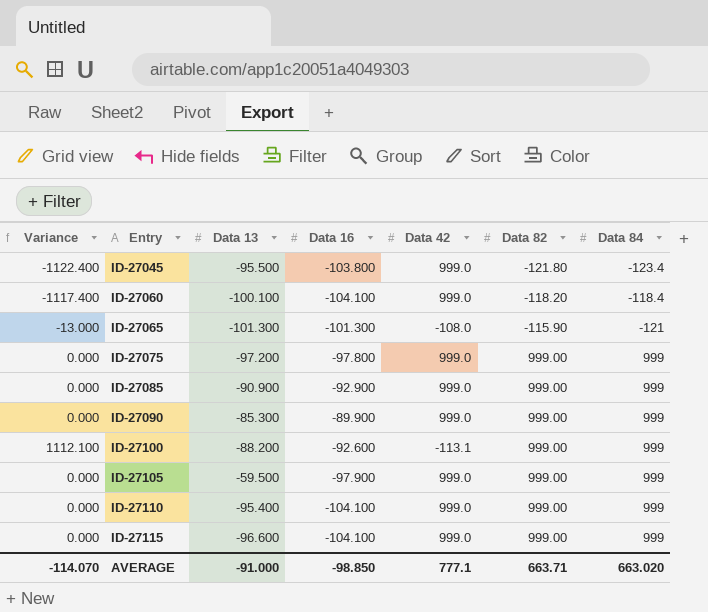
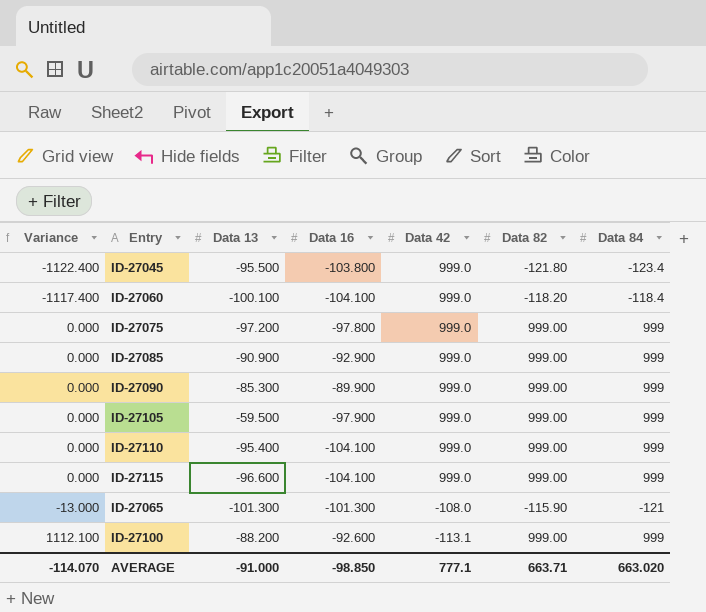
row order: Entry ascending -> Data 42 descending

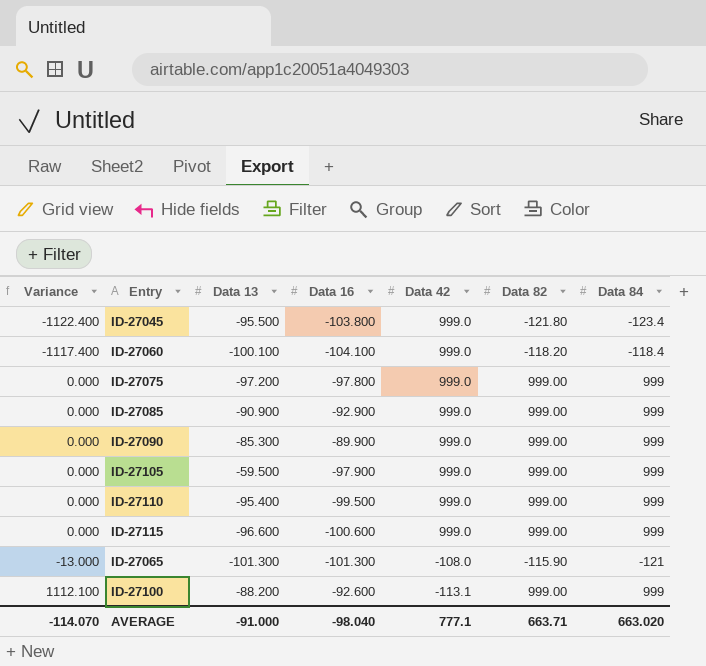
ID-27110 | Data 16: -104.100 -> -99.500
ID-27115 | Data 16: -104.100 -> -100.600
AVERAGE | Data 16: -98.850 -> -98.040

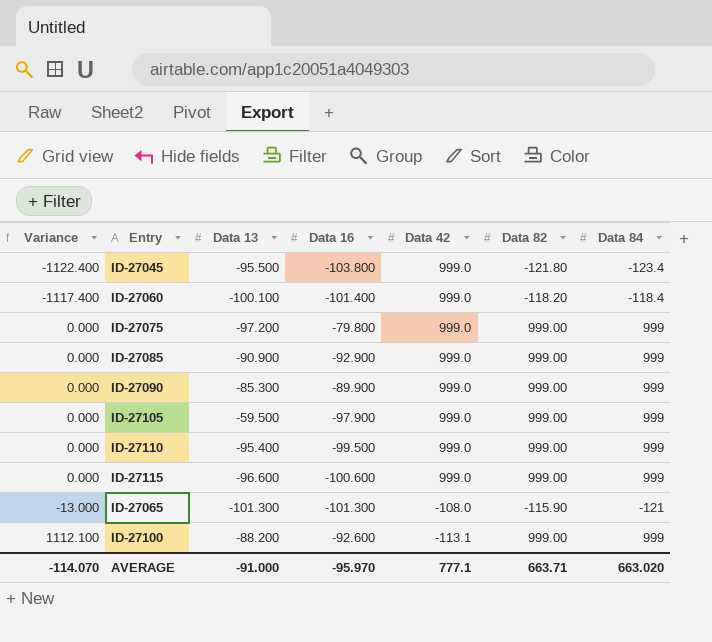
ID-27060 | Data 16: -104.100 -> -101.400
ID-27075 | Data 16: -97.800 -> -79.800
AVERAGE | Data 16: -98.040 -> -95.970

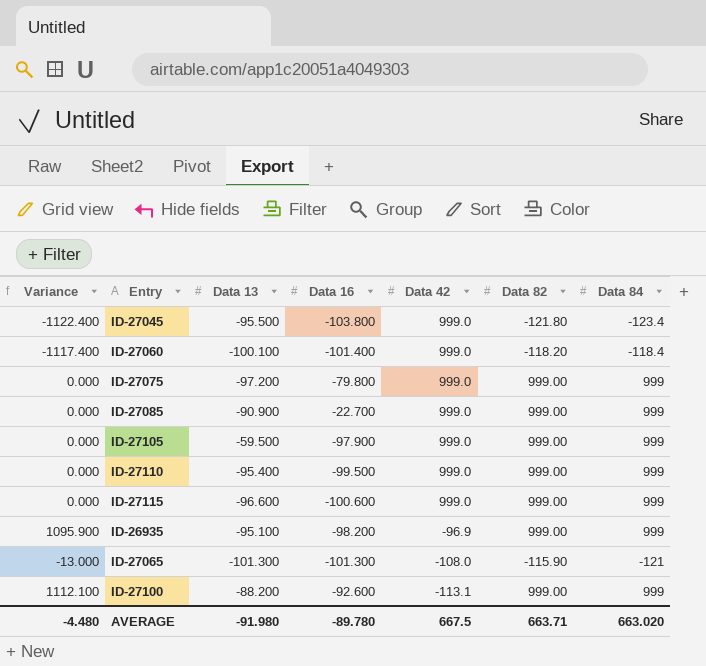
row ID-27090: 0.000 | -85.300 | -89.900 | 999.0 | 999.00 | 999 -> none
ID-27085 | Data 16: -92.900 -> -22.700
row ID-26935: none -> 1095.900 | -95.100 | -98.200 | -96.9 | 999.00 | 999
AVERAGE | Variance: -114.070 -> -4.480
AVERAGE | Data 13: -91.000 -> -91.980
AVERAGE | Data 16: -95.970 -> -89.780
AVERAGE | Data 42: 777.1 -> 667.5

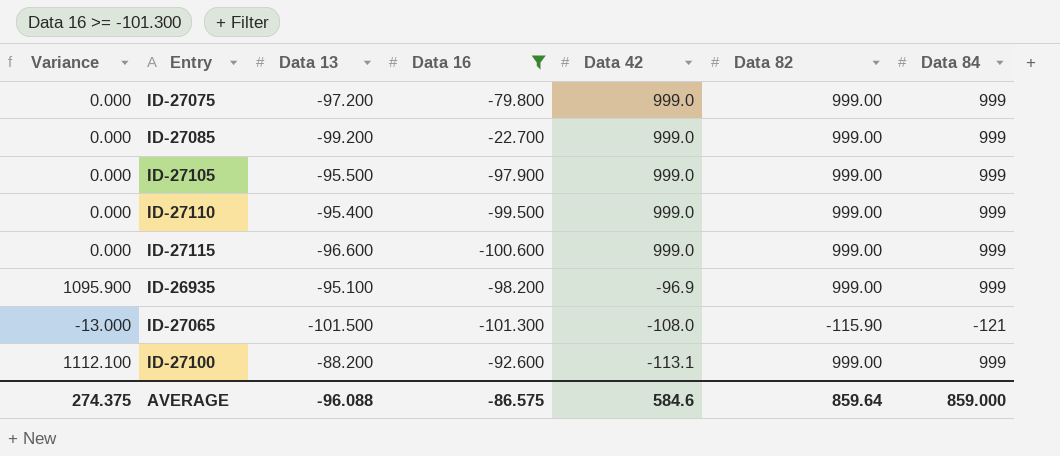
filter: none -> Data 16 >= -101.300
ID-27085 | Data 13: -90.900 -> -99.200
ID-27105 | Data 13: -59.500 -> -95.500
ID-27065 | Data 13: -101.300 -> -101.500
AVERAGE | Variance: -4.480 -> 274.375
AVERAGE | Data 13: -91.980 -> -96.088
AVERAGE | Data 16: -89.780 -> -86.575
AVERAGE | Data 42: 667.5 -> 584.6
AVERAGE | Data 82: 663.71 -> 859.64
AVERAGE | Data 84: 663.020 -> 859.000

